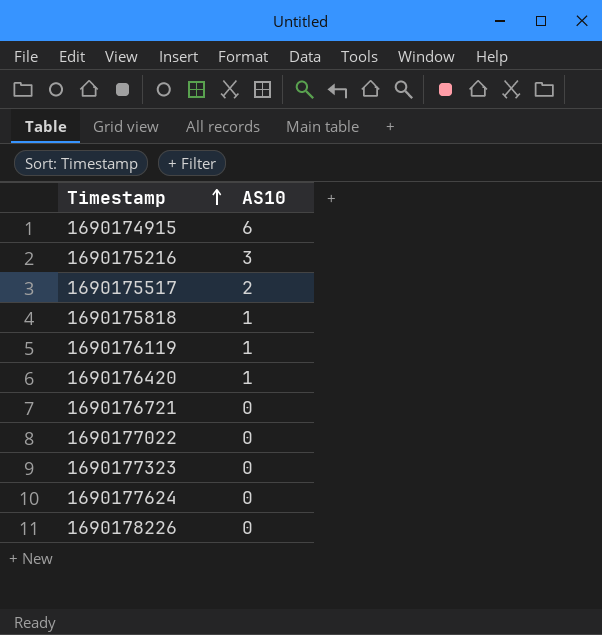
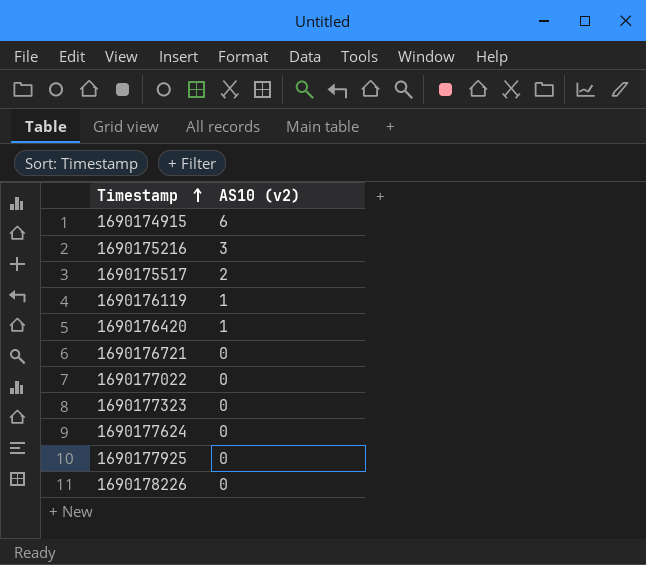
column name: AS10 -> AS10 (v2)
row 1690175818: 1 -> none
row 1690177925: none -> 0

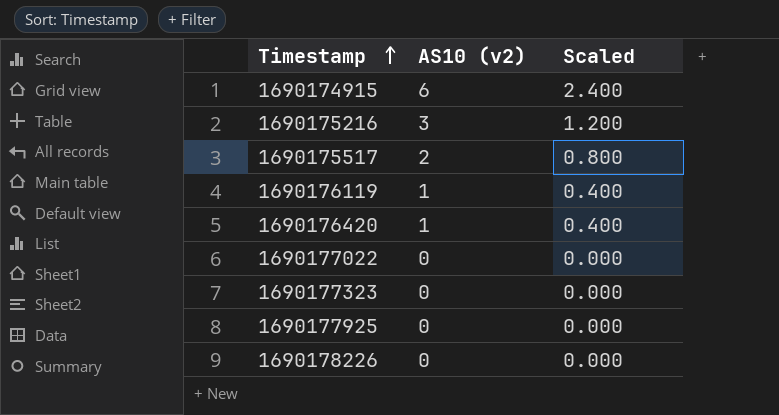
column Scaled | formula: none -> [AS10 (v2)] * 0.4
row 1690176721: 0 -> none
row 1690177624: 0 -> none

